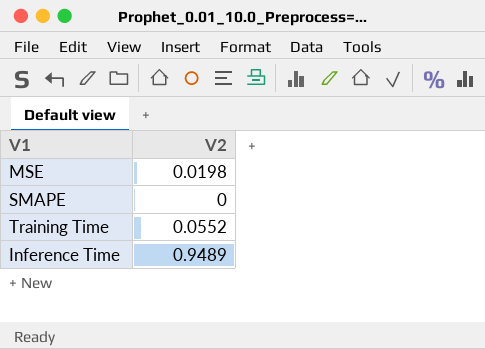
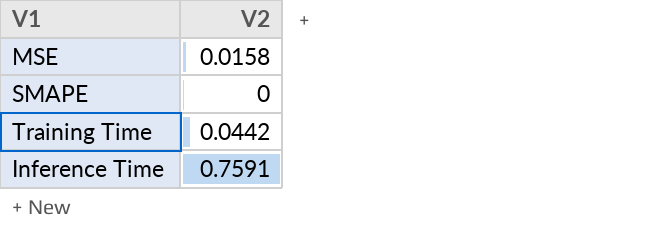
MSE | V2: 0.0198 -> 0.0158
Training Time | V2: 0.0552 -> 0.0442
Inference Time | V2: 0.9489 -> 0.7591

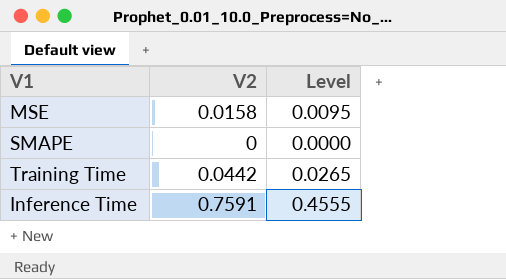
column Level | formula: none -> [V2] * 0.6

